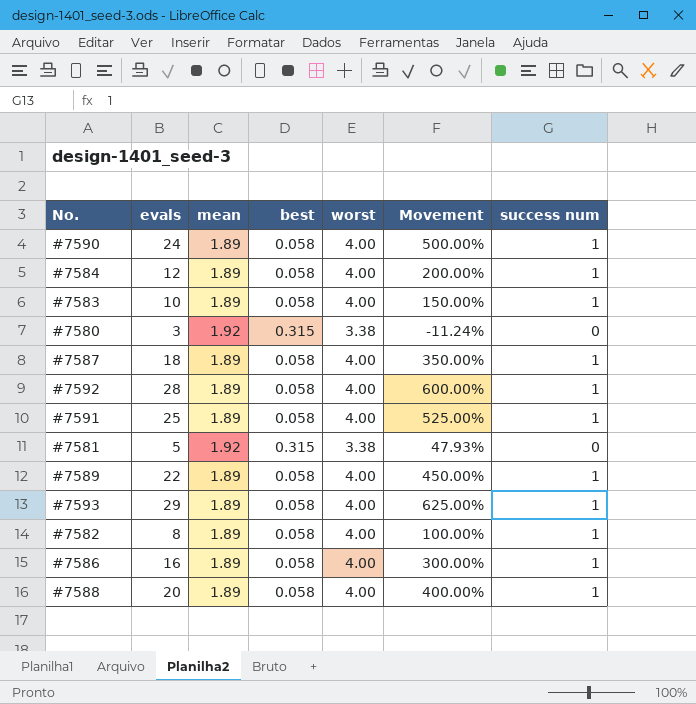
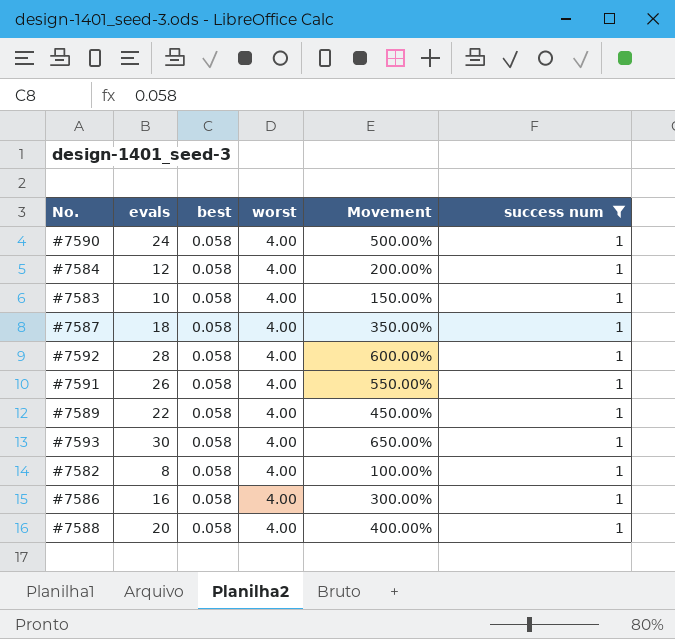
filter: none -> success num = 1
column mean | position: 3 -> none
#7591 | evals: 25 -> 26
#7591 | Movement: 525.00% -> 550.00%
#7593 | evals: 29 -> 30
#7593 | Movement: 625.00% -> 650.00%

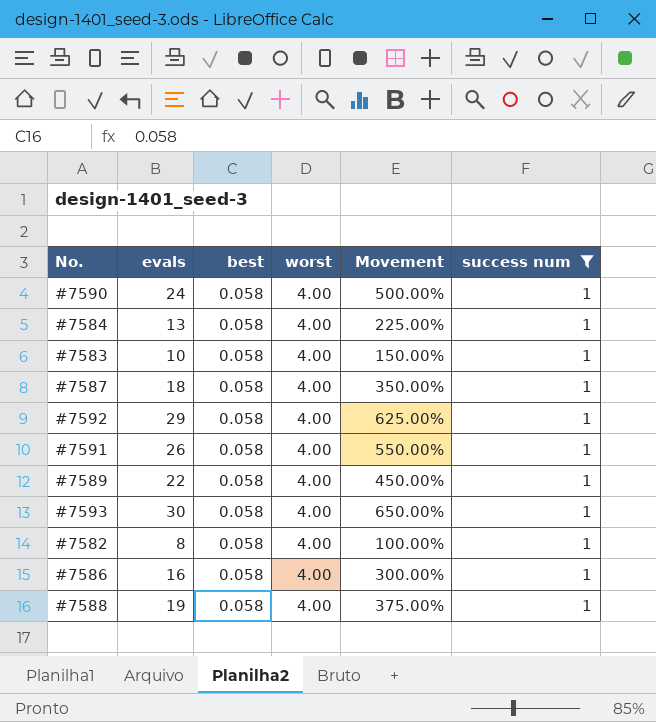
#7584 | evals: 12 -> 13
#7584 | Movement: 200.00% -> 225.00%
#7592 | evals: 28 -> 29
#7592 | Movement: 600.00% -> 625.00%
#7588 | evals: 20 -> 19
#7588 | Movement: 400.00% -> 375.00%

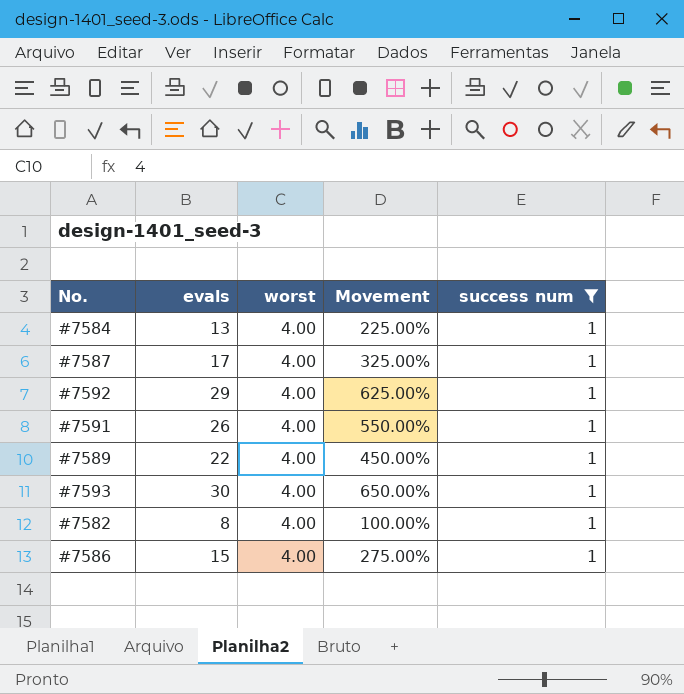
column best | position: 3 -> none
row #7590: 24 | 0.058 | 4.00 | 500.00% | 1 -> none
row #7583: 10 | 0.058 | 4.00 | 150.00% | 1 -> none
row #7588: 19 | 0.058 | 4.00 | 375.00% | 1 -> none
#7587 | evals: 18 -> 17
#7587 | Movement: 350.00% -> 325.00%
#7586 | evals: 16 -> 15
#7586 | Movement: 300.00% -> 275.00%

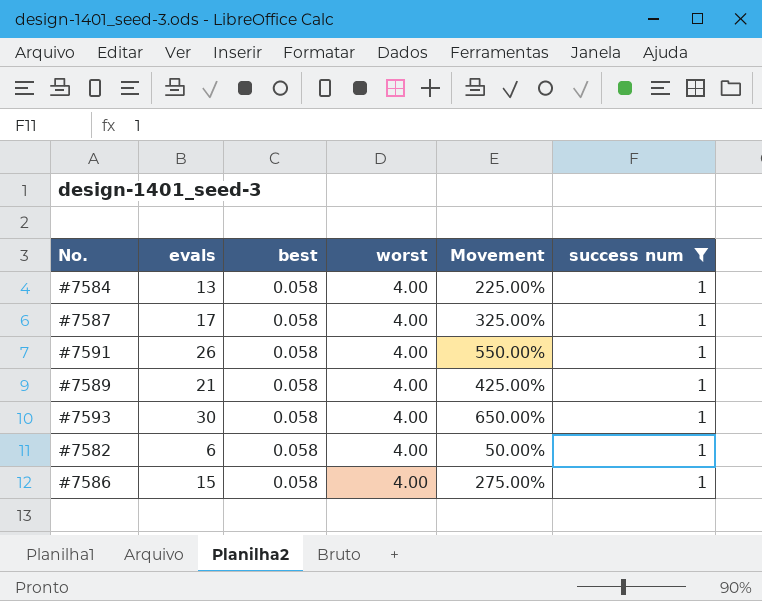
column best | position: none -> 3
row #7592: 29 | 4.00 | 625.00% | 1 -> none
#7589 | evals: 22 -> 21
#7589 | Movement: 450.00% -> 425.00%
#7582 | evals: 8 -> 6
#7582 | Movement: 100.00% -> 50.00%

